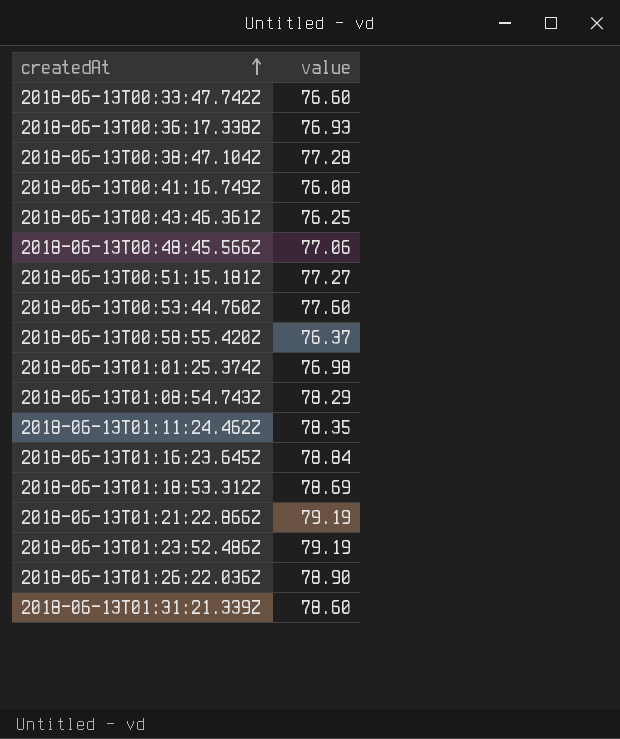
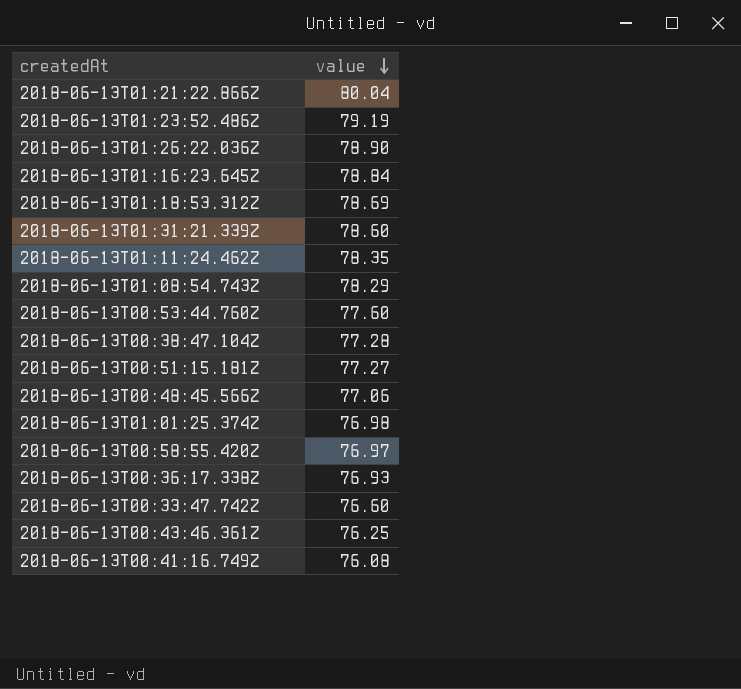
row order: createdAt ascending -> value descending
2018-06-13T01:21:22.866Z | value: 79.19 -> 80.04
2018-06-13T00:58:55.420Z | value: 76.37 -> 76.97

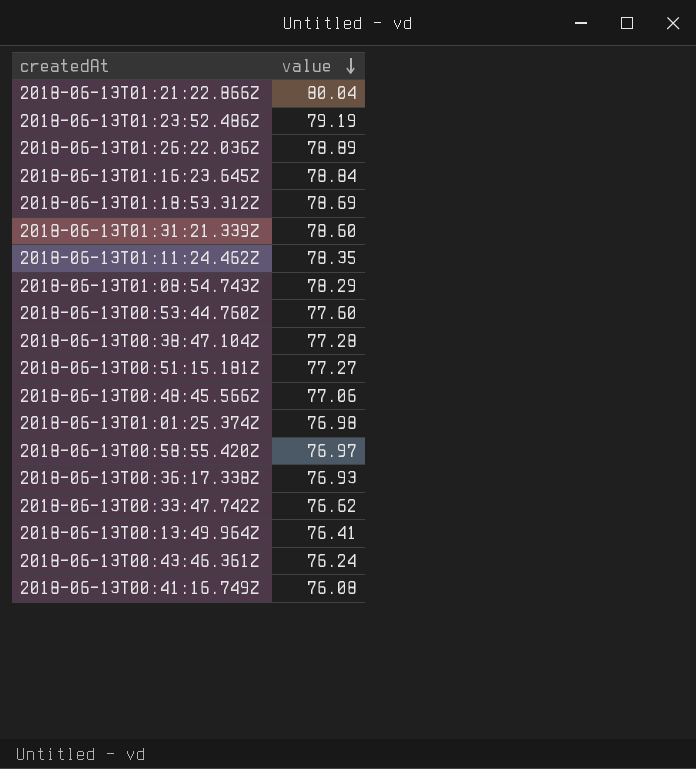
2018-06-13T01:26:22.036Z | value: 78.90 -> 78.89
2018-06-13T00:33:47.742Z | value: 76.60 -> 76.62
row 2018-06-13T00:13:49.964Z: none -> 76.41
2018-06-13T00:43:46.361Z | value: 76.25 -> 76.24

